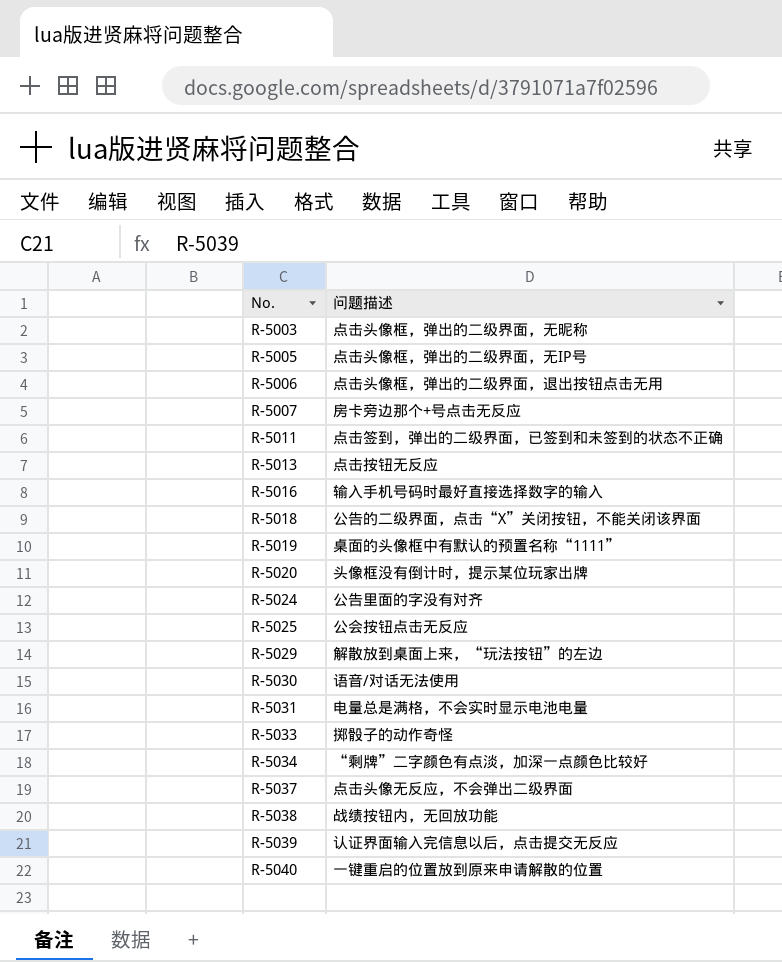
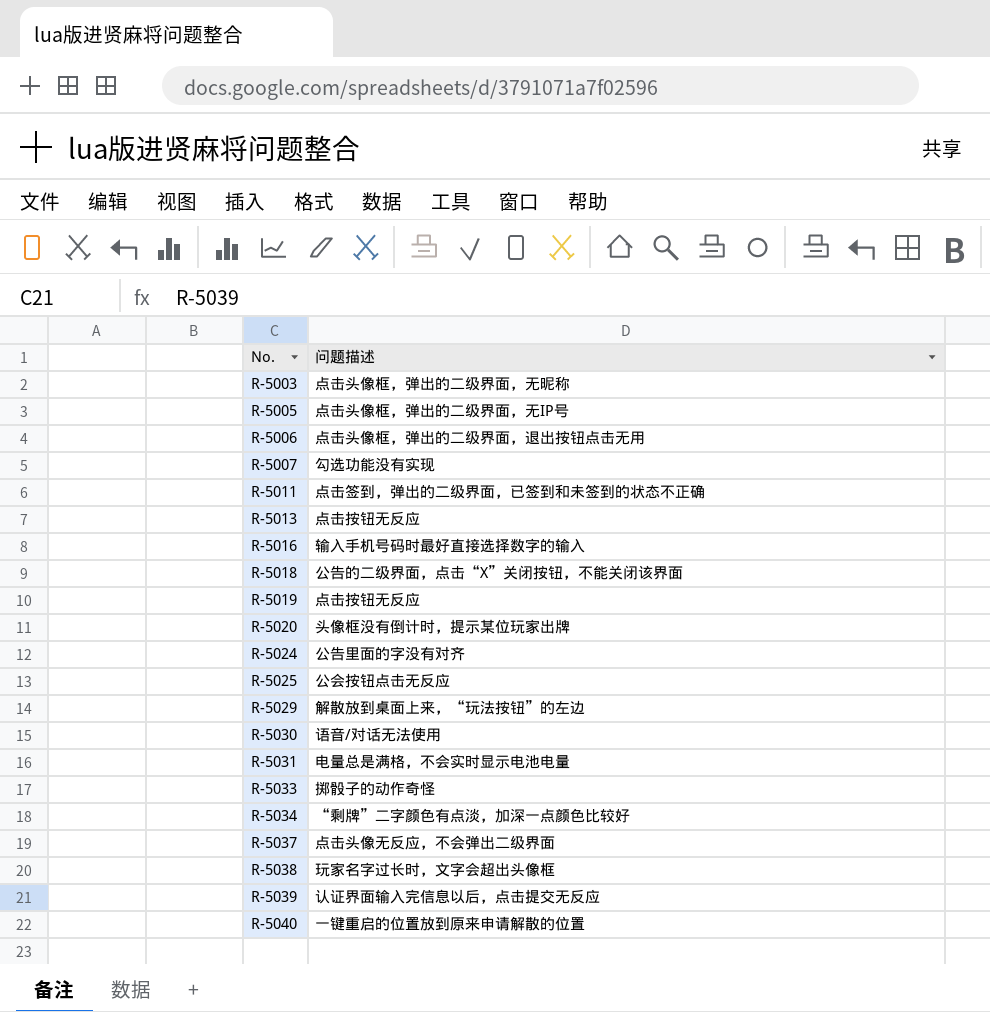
R-5007 | 问题描述: 房卡旁边那个+号点击无反应 -> 勾选功能没有实现
R-5019 | 问题描述: 桌面的头像框中有默认的预置名称“1111” -> 点击按钮无反应
R-5038 | 问题描述: 战绩按钮内，无回放功能 -> 玩家名字过长时，文字会超出头像框

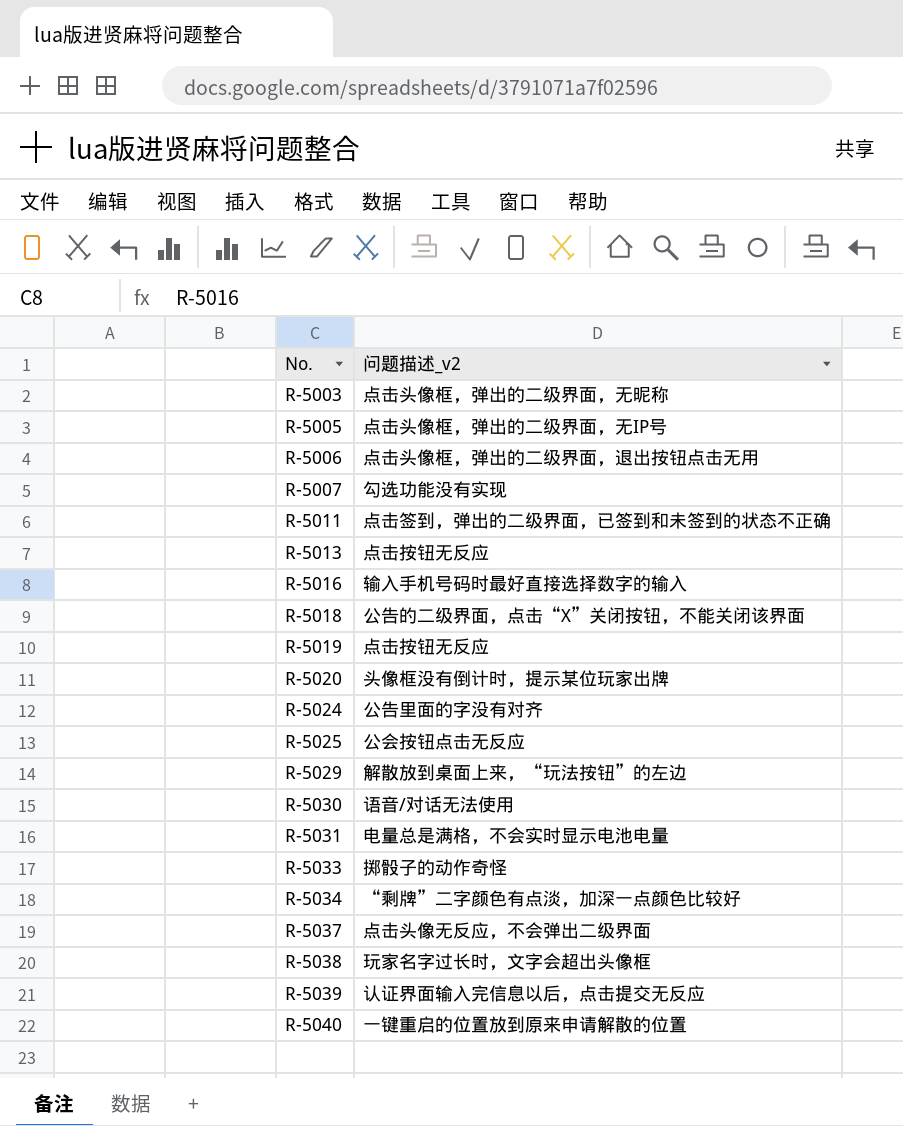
column name: 问题描述 -> 问题描述_v2

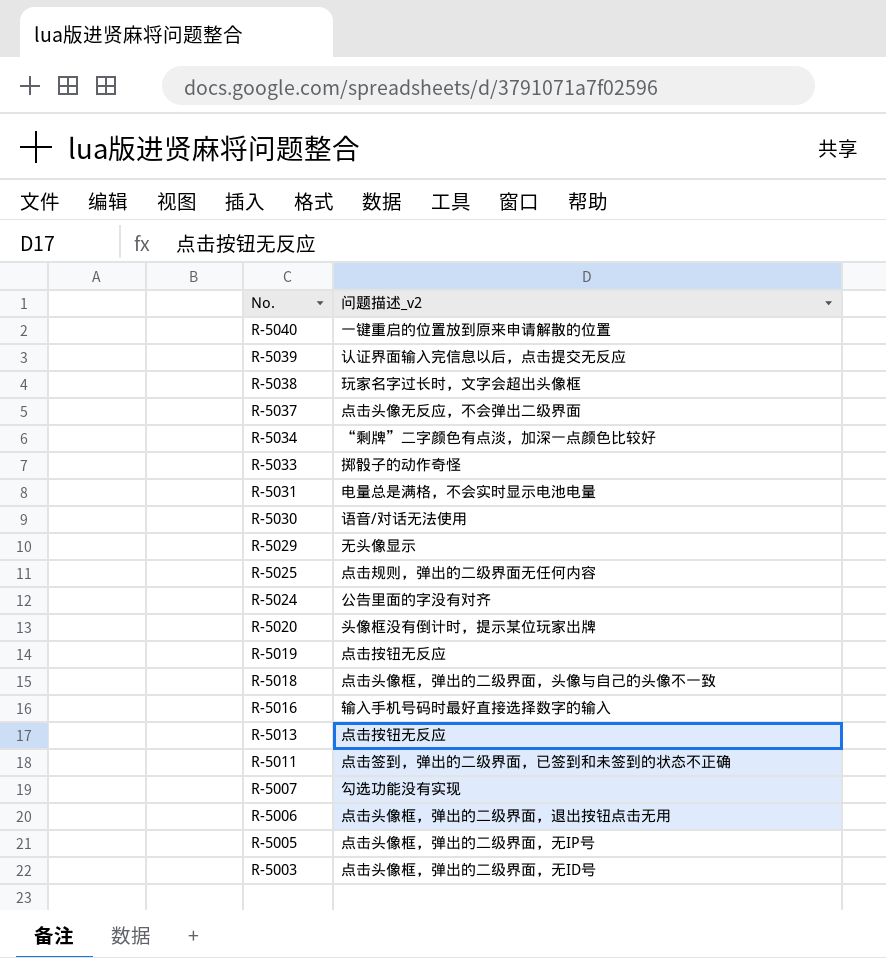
row order: No. ascending -> No. descending
R-5029 | 问题描述_v2: 解散放到桌面上来，“玩法按钮”的左边 -> 无头像显示
R-5025 | 问题描述_v2: 公会按钮点击无反应 -> 点击规则，弹出的二级界面无任何内容
R-5018 | 问题描述_v2: 公告的二级界面，点击“X”关闭按钮，不能关闭该界面 -> 点击头像框，弹出的二级界面，头像与自己的头像不一致
R-5003 | 问题描述_v2: 点击头像框，弹出的二级界面，无昵称 -> 点击头像框，弹出的二级界面，无ID号

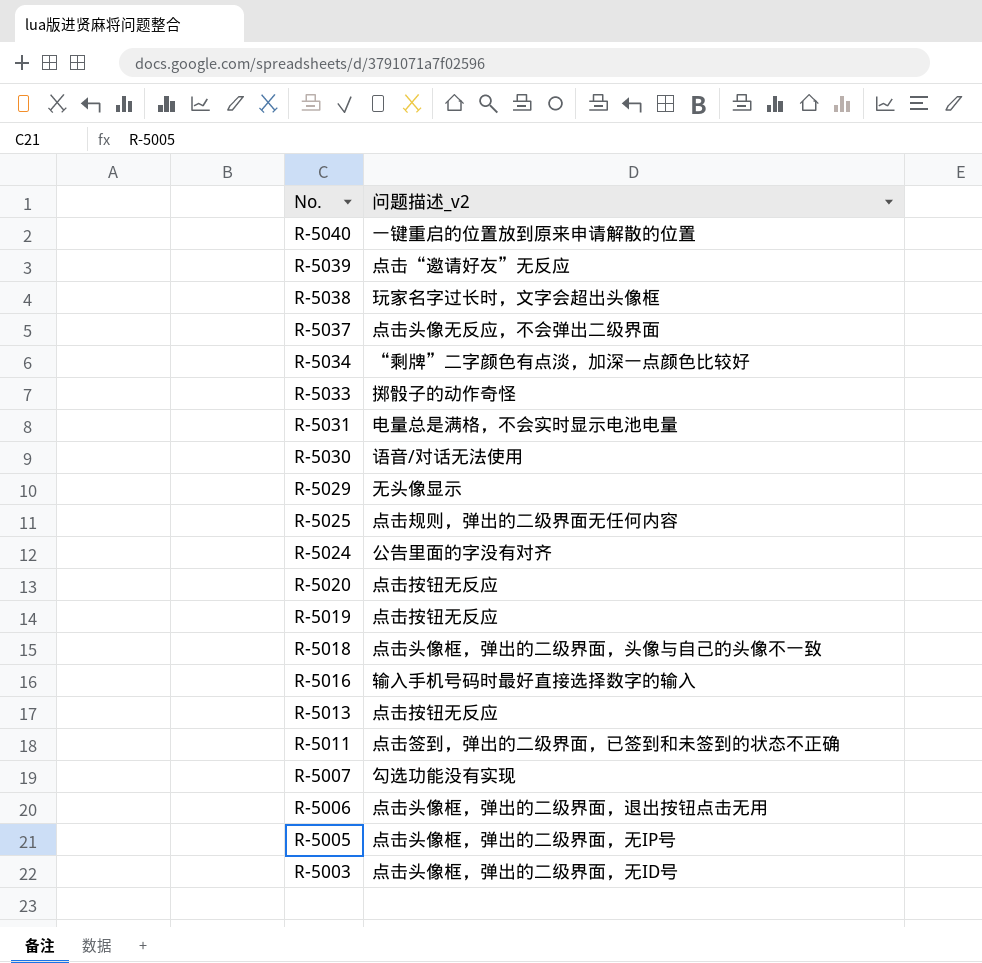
R-5039 | 问题描述_v2: 认证界面输入完信息以后，点击提交无反应 -> 点击“邀请好友”无反应
R-5020 | 问题描述_v2: 头像框没有倒计时，提示某位玩家出牌 -> 点击按钮无反应

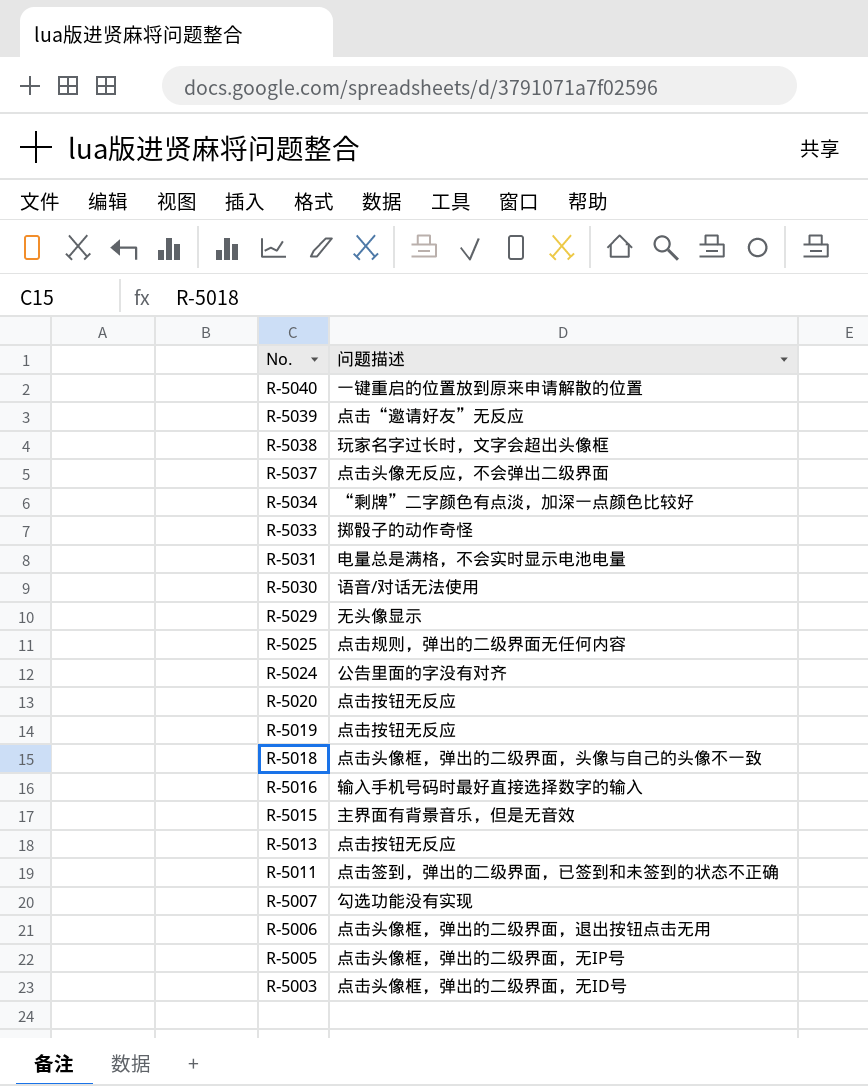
column name: 问题描述_v2 -> 问题描述
row R-5015: none -> 主界面有背景音乐，但是无音效

